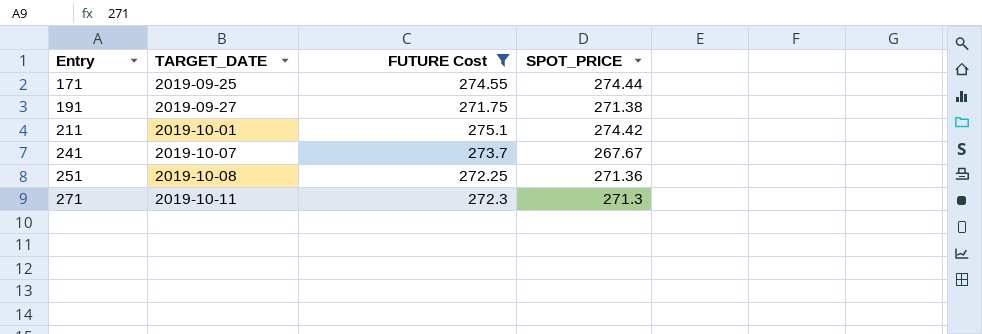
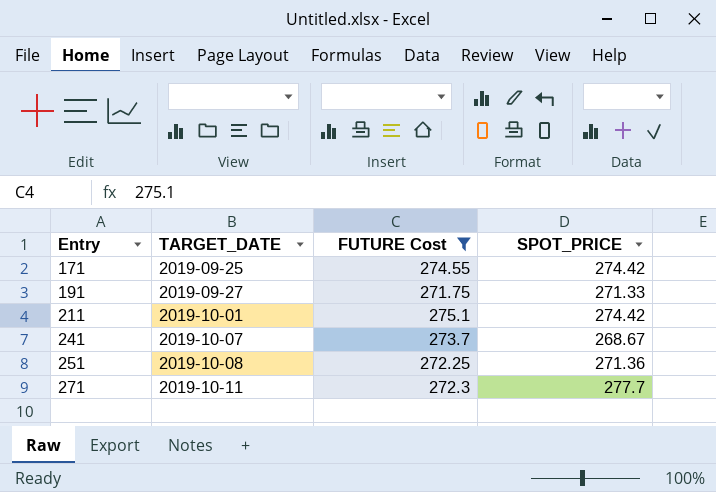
171 | SPOT_PRICE: 274.44 -> 274.42
191 | SPOT_PRICE: 271.38 -> 271.33
241 | SPOT_PRICE: 267.67 -> 268.67
271 | SPOT_PRICE: 271.3 -> 277.7

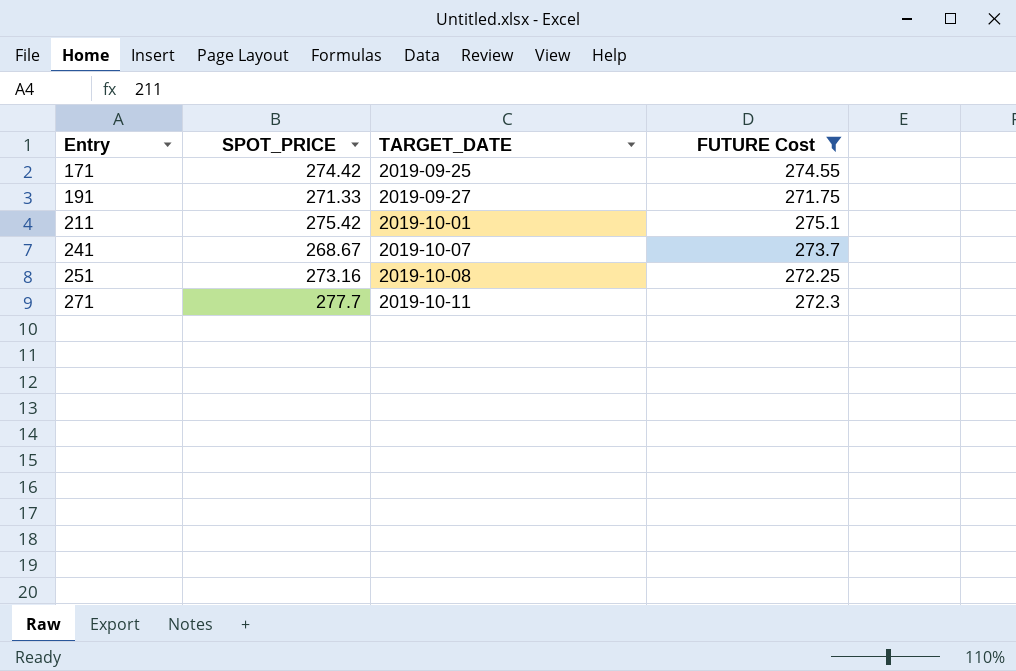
column SPOT_PRICE | position: 4 -> 2
211 | SPOT_PRICE: 274.42 -> 275.42
251 | SPOT_PRICE: 271.36 -> 273.16

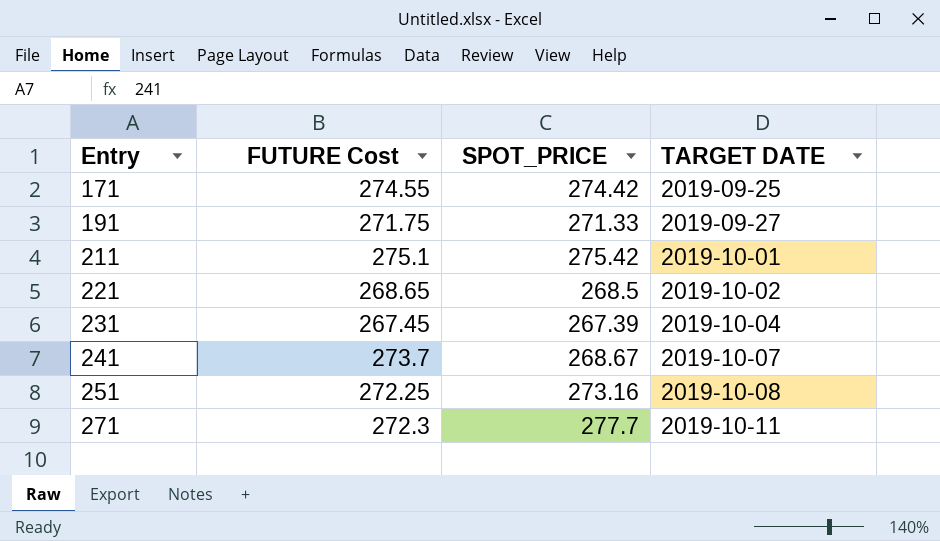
filter: FUTURE Cost >= 271.75 -> none
column FUTURE Cost | position: 4 -> 2
column name: TARGET_DATE -> TARGET DATE

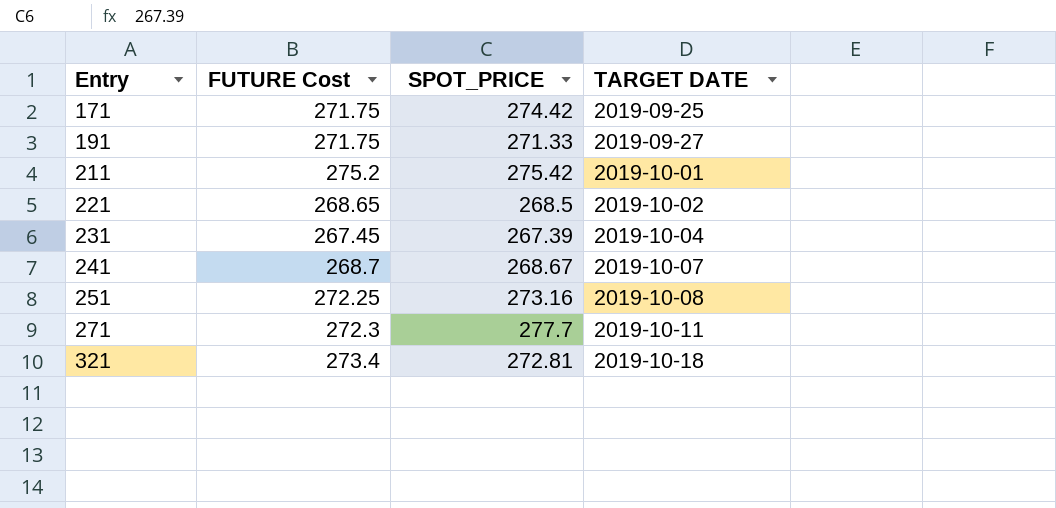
171 | FUTURE Cost: 274.55 -> 271.75
211 | FUTURE Cost: 275.1 -> 275.2
241 | FUTURE Cost: 273.7 -> 268.7
row 321: none -> 273.4 | 272.81 | 2019-10-18

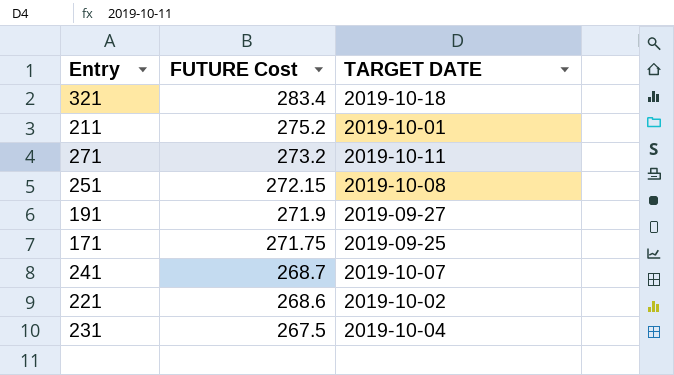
row order: Entry ascending -> FUTURE Cost descending
column SPOT_PRICE | position: 3 -> none
321 | FUTURE Cost: 273.4 -> 283.4
271 | FUTURE Cost: 272.3 -> 273.2
251 | FUTURE Cost: 272.25 -> 272.15
191 | FUTURE Cost: 271.75 -> 271.9
221 | FUTURE Cost: 268.65 -> 268.6
231 | FUTURE Cost: 267.45 -> 267.5

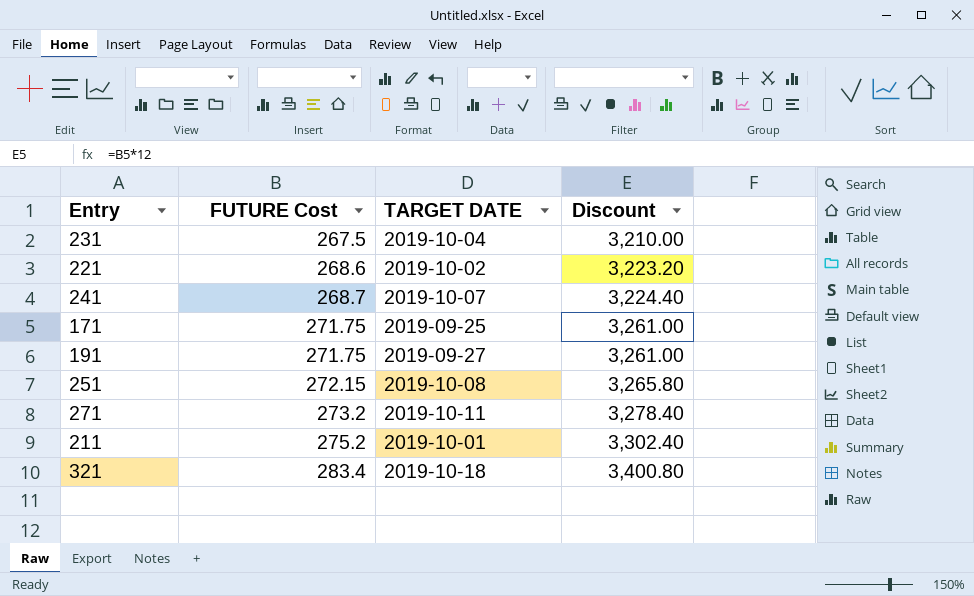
row order: FUTURE Cost descending -> FUTURE Cost ascending
column Discount | formula: none -> [FUTURE Cost] * 12
191 | FUTURE Cost: 271.9 -> 271.75

